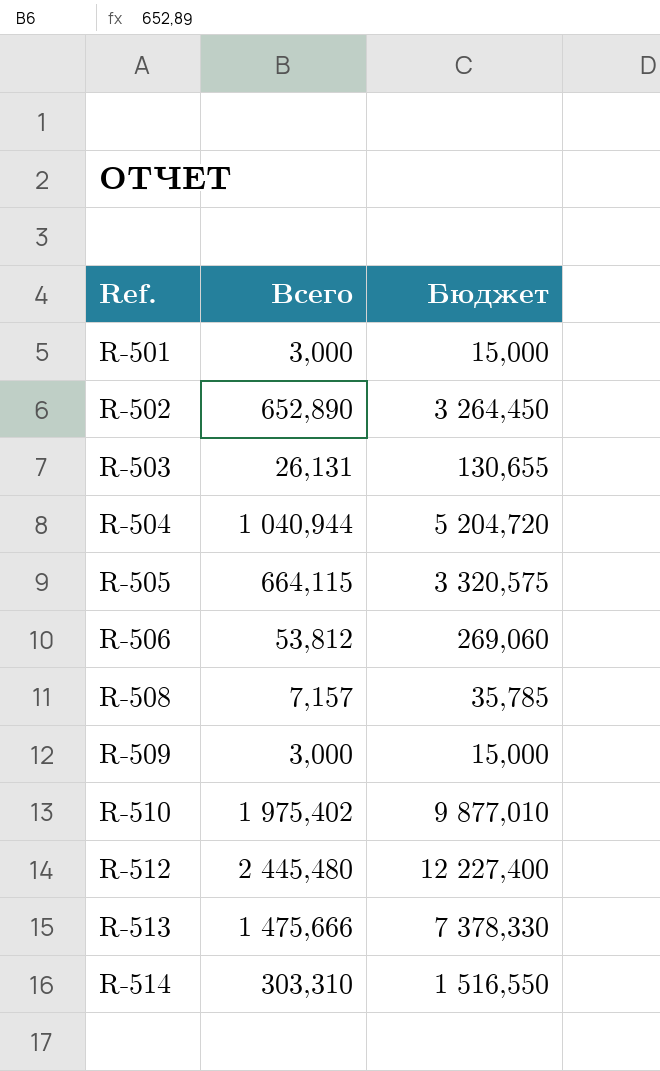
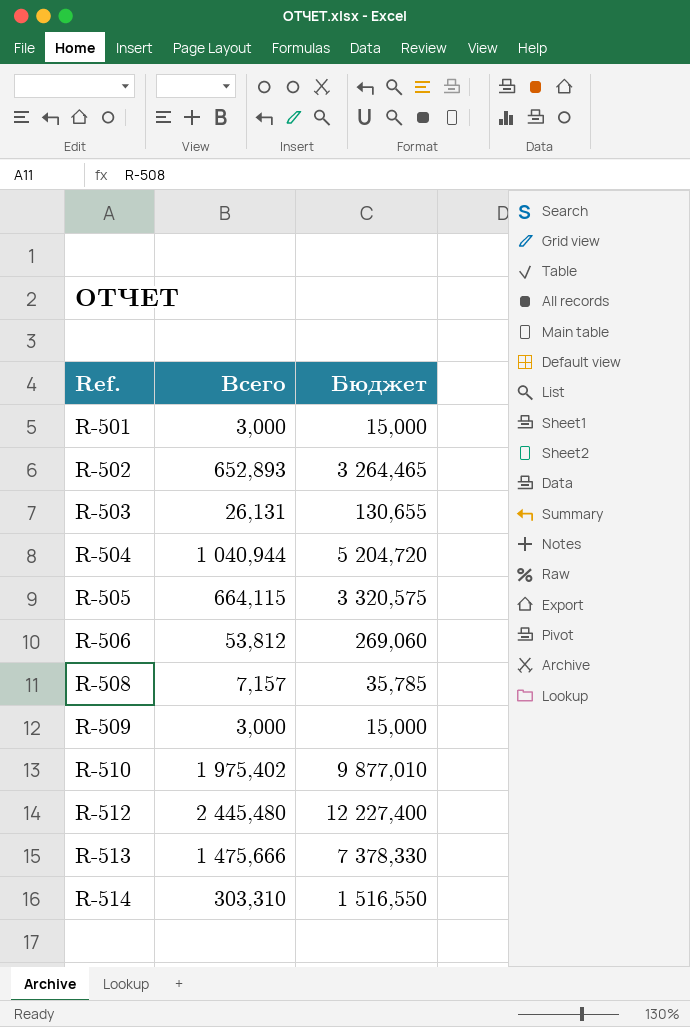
R-502 | Всего: 652,890 -> 652,893
R-502 | Бюджет: 3 264,450 -> 3 264,465

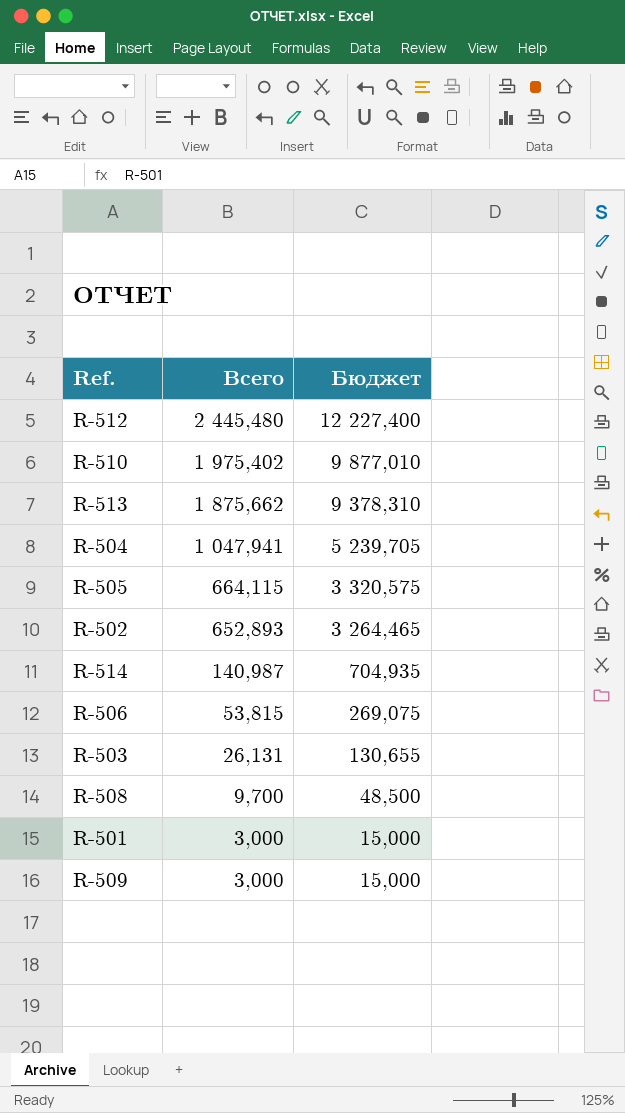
row order: Ref. ascending -> Всего descending
R-513 | Всего: 1 475,666 -> 1 875,662
R-513 | Бюджет: 7 378,330 -> 9 378,310
R-504 | Всего: 1 040,944 -> 1 047,941
R-504 | Бюджет: 5 204,720 -> 5 239,705
R-514 | Всего: 303,310 -> 140,987
R-514 | Бюджет: 1 516,550 -> 704,935
R-506 | Всего: 53,812 -> 53,815
R-506 | Бюджет: 269,060 -> 269,075
R-508 | Всего: 7,157 -> 9,700
R-508 | Бюджет: 35,785 -> 48,500

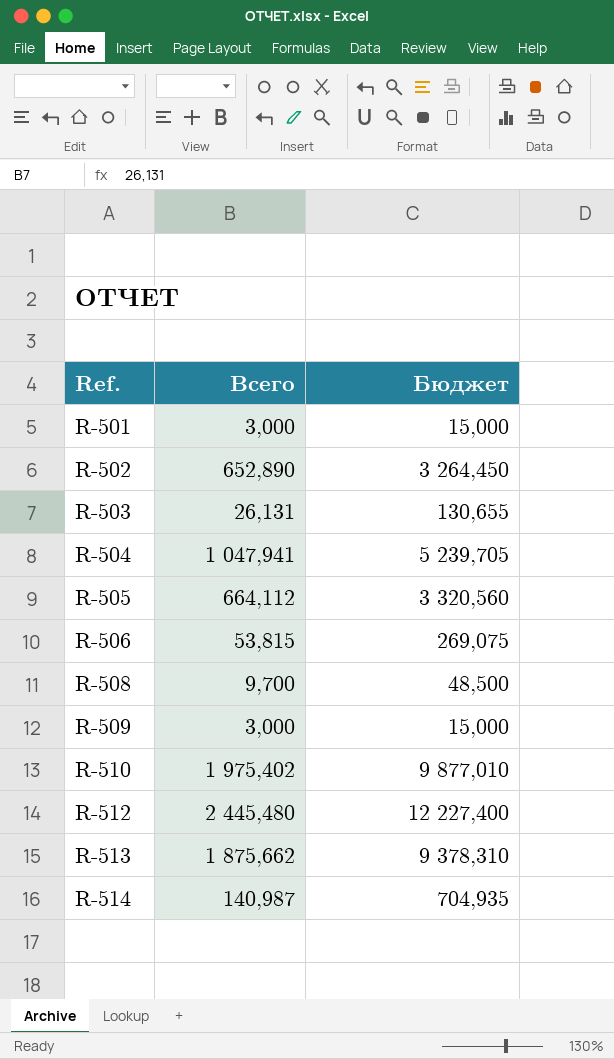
row order: Всего descending -> Ref. ascending
R-502 | Всего: 652,893 -> 652,890
R-502 | Бюджет: 3 264,465 -> 3 264,450
R-505 | Всего: 664,115 -> 664,112
R-505 | Бюджет: 3 320,575 -> 3 320,560

